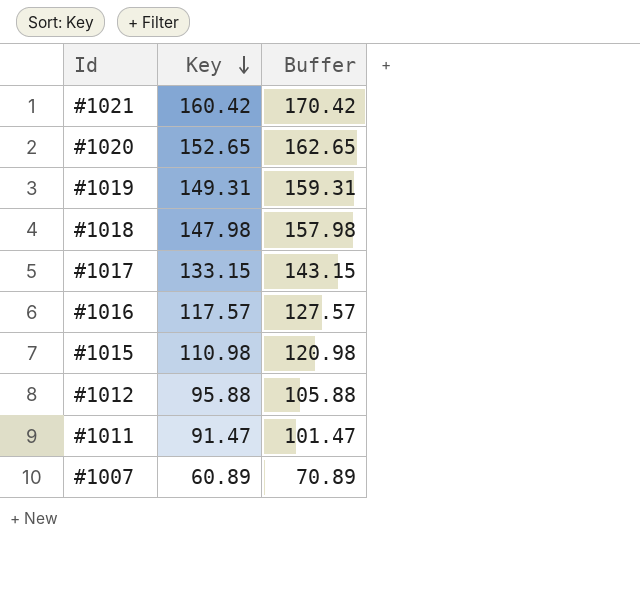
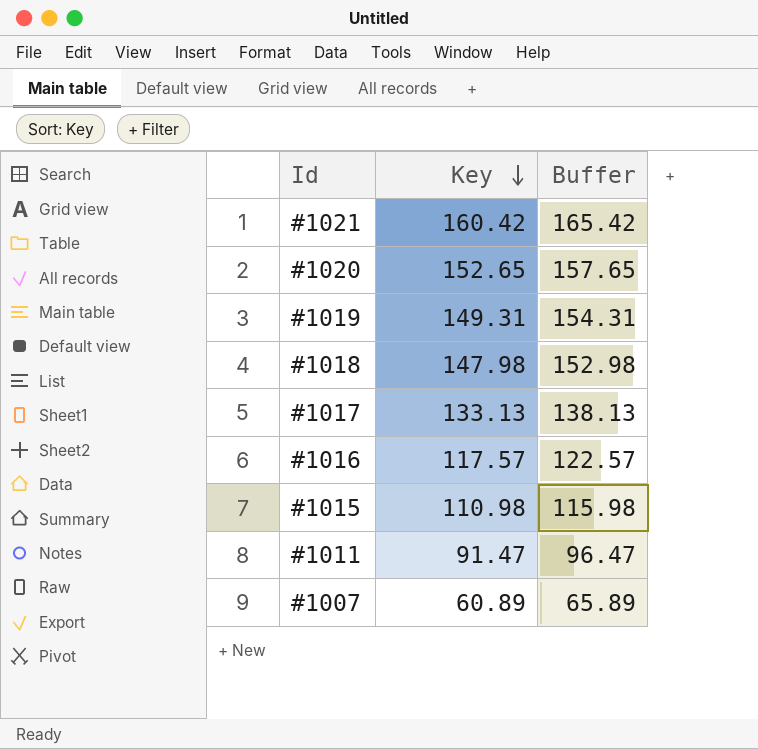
column Buffer | formula: [Key] + 10 -> [Key] + 5
row #1012: 95.88 | 105.88 -> none
#1017 | Key: 133.15 -> 133.13

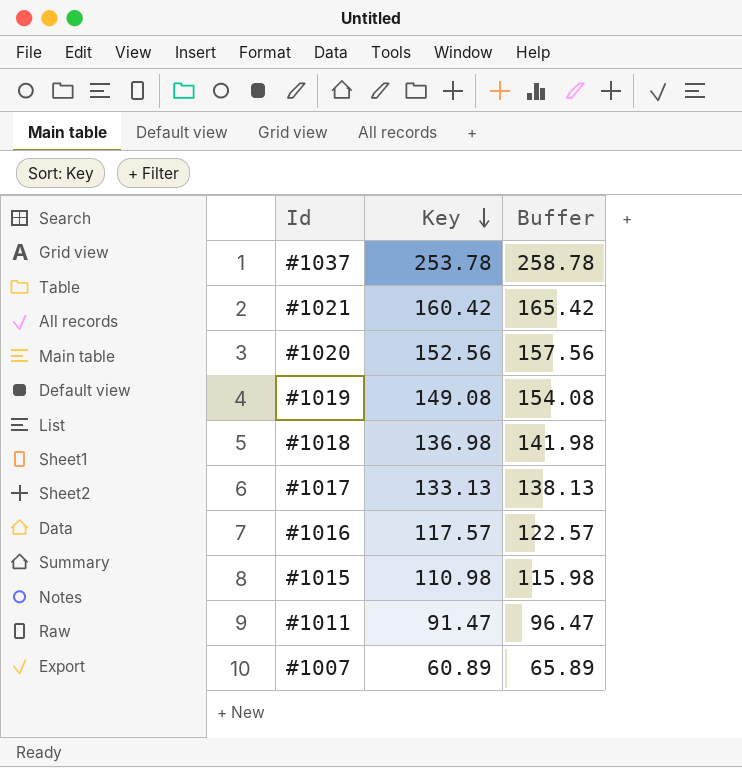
row #1037: none -> 253.78 | 258.78
#1020 | Key: 152.65 -> 152.56
#1020 | Buffer: 157.65 -> 157.56
#1019 | Key: 149.31 -> 149.08
#1019 | Buffer: 154.31 -> 154.08
#1018 | Key: 147.98 -> 136.98
#1018 | Buffer: 152.98 -> 141.98

